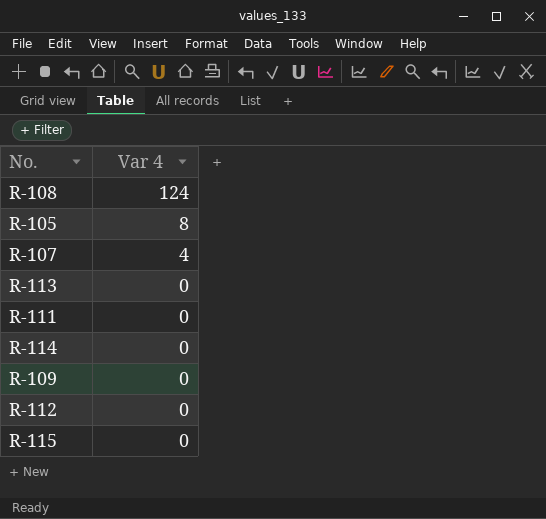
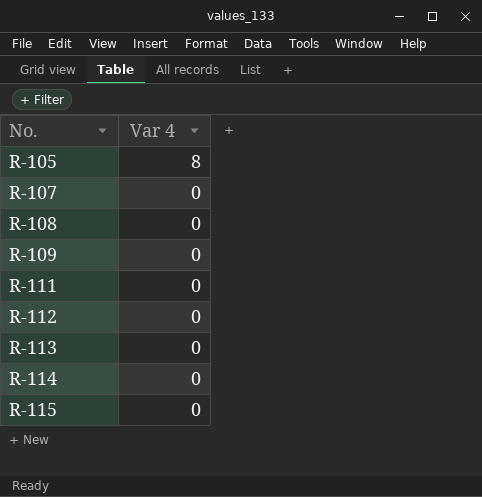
row order: Var 4 descending -> No. ascending
R-107 | Var 4: 4 -> 0
R-108 | Var 4: 124 -> 0

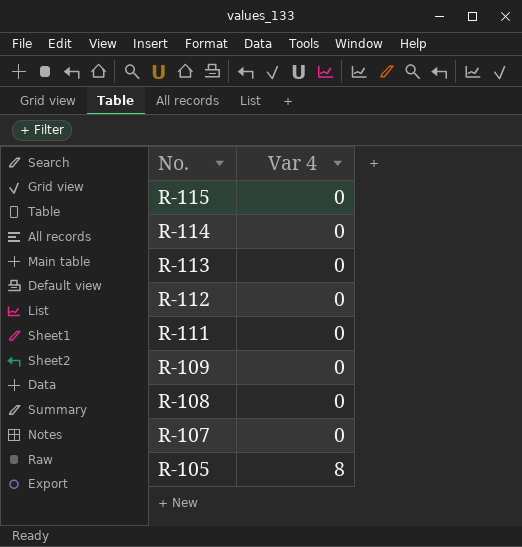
row order: No. ascending -> No. descending

